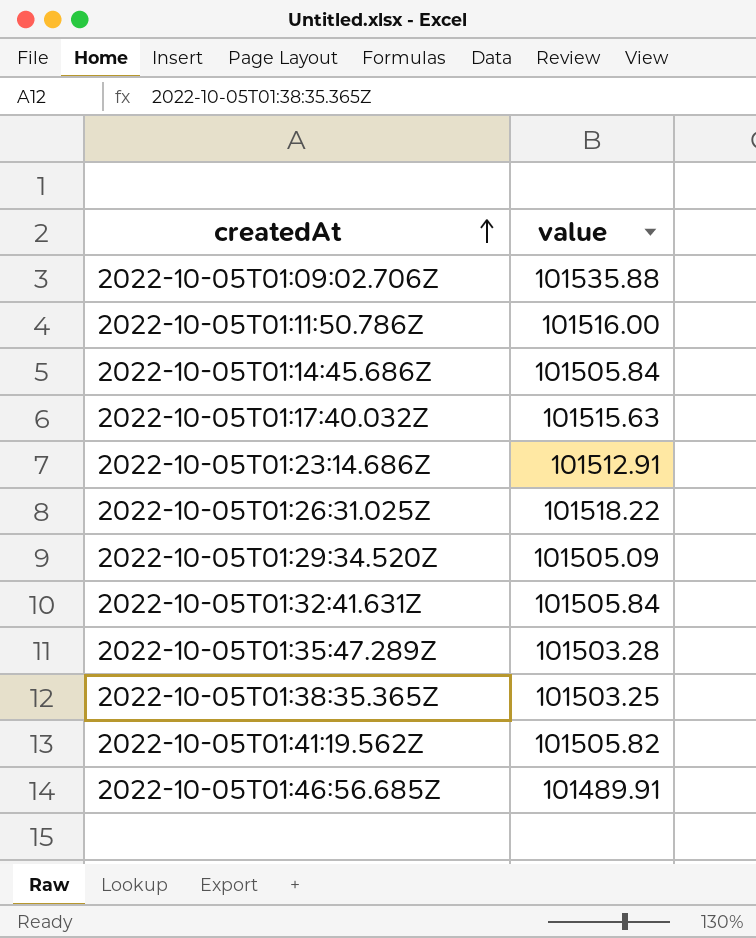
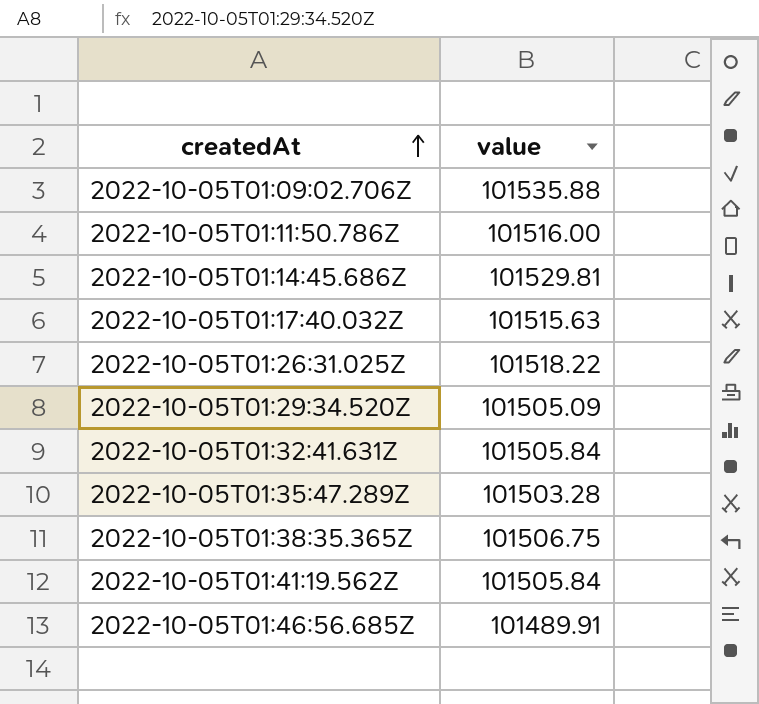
row 2022-10-05T01:23:14.686Z: 101512.91 -> none
2022-10-05T01:14:45.686Z | value: 101505.84 -> 101529.81
2022-10-05T01:38:35.365Z | value: 101503.25 -> 101506.75
2022-10-05T01:41:19.562Z | value: 101505.82 -> 101505.84

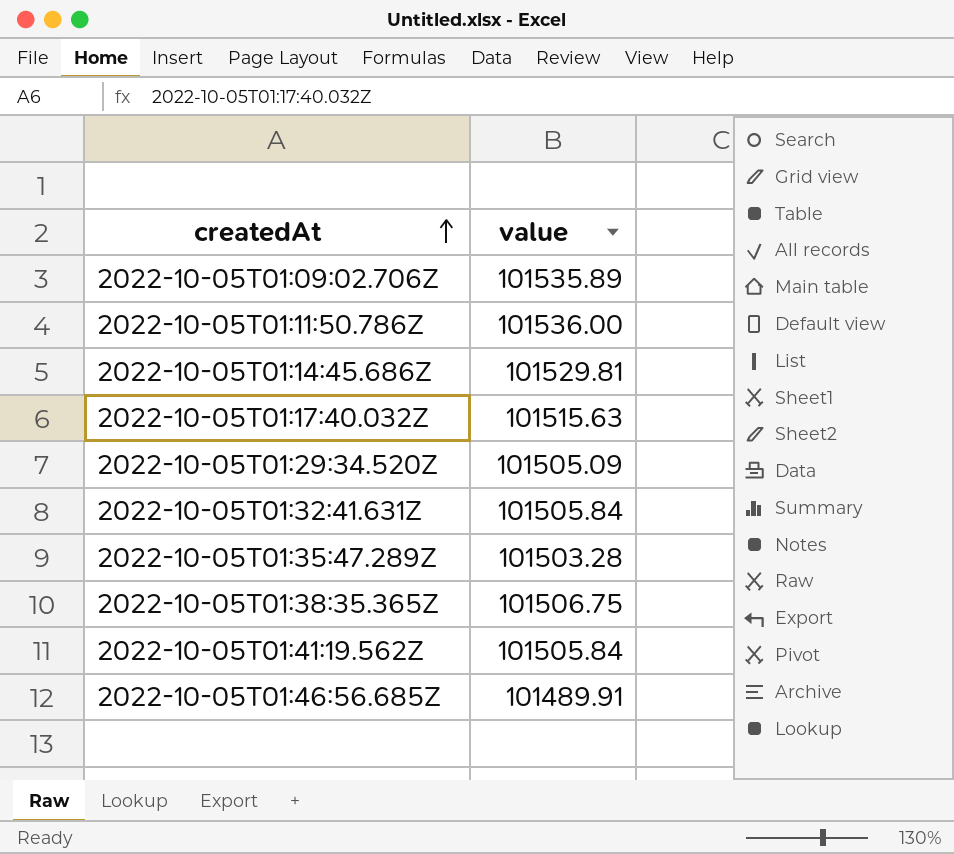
row 2022-10-05T01:26:31.025Z: 101518.22 -> none
2022-10-05T01:09:02.706Z | value: 101535.88 -> 101535.89
2022-10-05T01:11:50.786Z | value: 101516.00 -> 101536.00

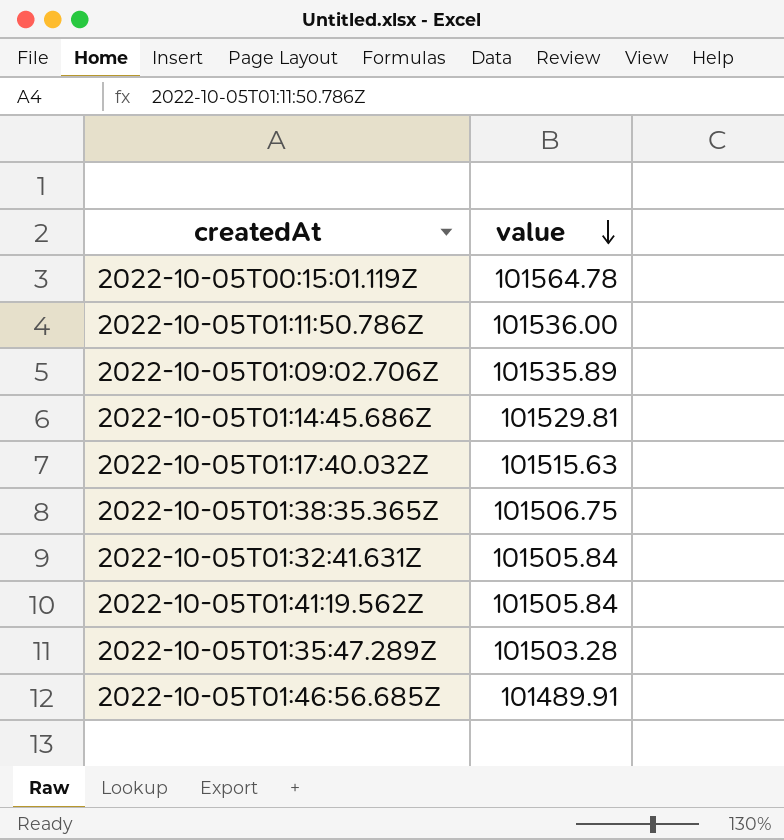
row order: createdAt ascending -> value descending
row 2022-10-05T01:29:34.520Z: 101505.09 -> none
row 2022-10-05T00:15:01.119Z: none -> 101564.78

